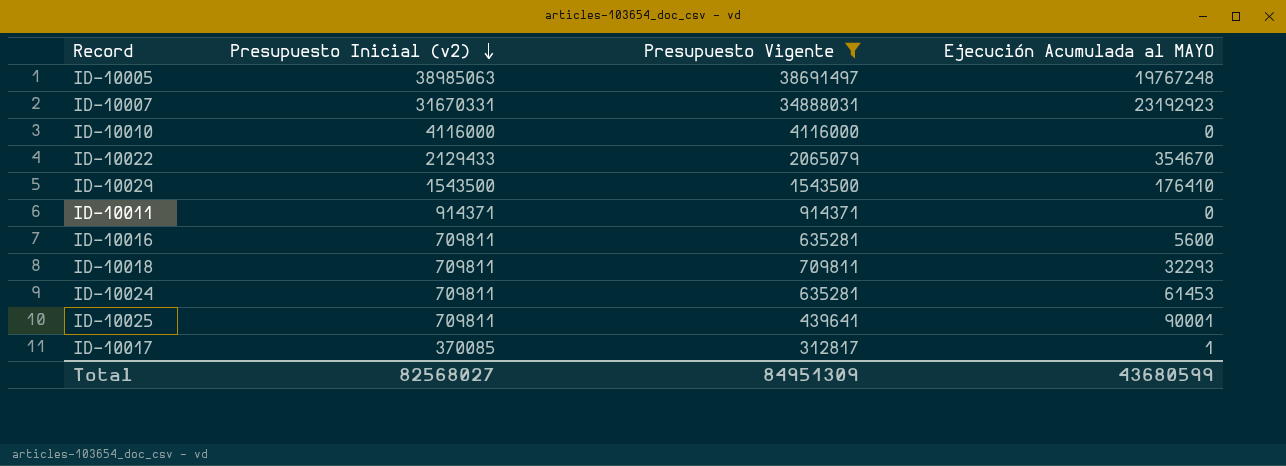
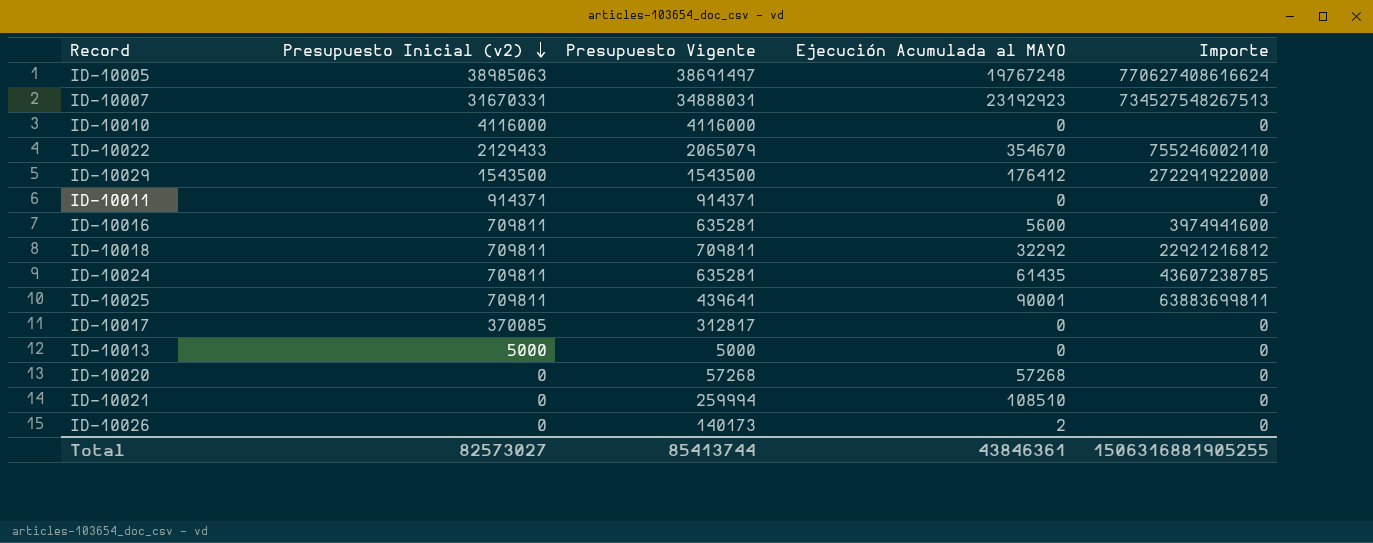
filter: Presupuesto Vigente >= 312817 -> none
column Importe | formula: none -> [Presupuesto Inicial (v2)] * [Ejecución Acumulada al MAYO]
ID-10029 | Ejecución Acumulada al MAYO: 176410 -> 176412
ID-10018 | Ejecución Acumulada al MAYO: 32293 -> 32292
ID-10024 | Ejecución Acumulada al MAYO: 61453 -> 61435
ID-10017 | Ejecución Acumulada al MAYO: 1 -> 0
Total | Presupuesto Inicial (v2): 82568027 -> 82573027
Total | Presupuesto Vigente: 84951309 -> 85413744
Total | Ejecución Acumulada al MAYO: 43680599 -> 43846361

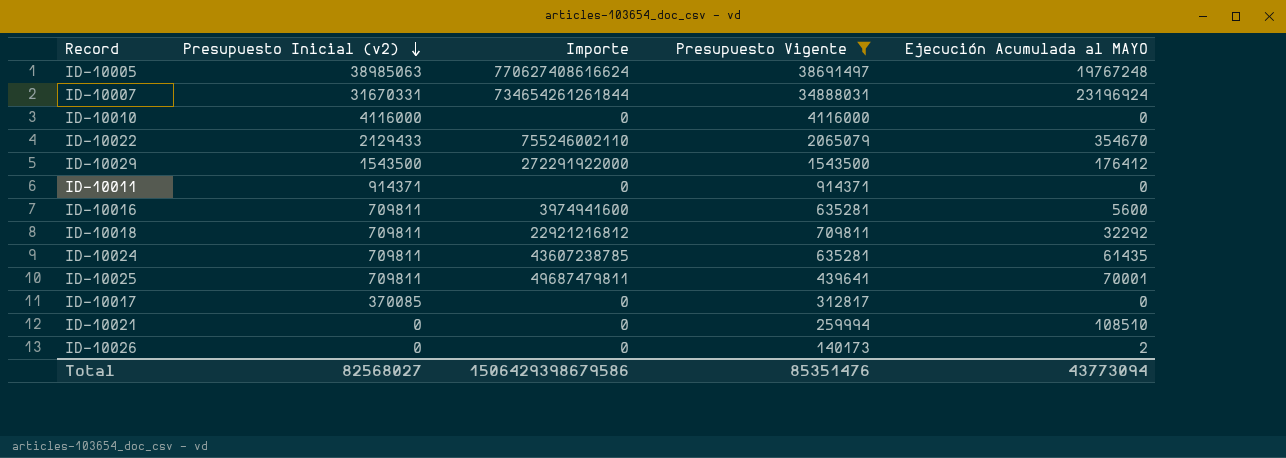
filter: none -> Presupuesto Vigente >= 140173
column Importe | position: 5 -> 3
ID-10007 | Importe: 734527548267513 -> 734654261261844
ID-10007 | Ejecución Acumulada al MAYO: 23192923 -> 23196924
ID-10025 | Importe: 63883699811 -> 49687479811
ID-10025 | Ejecución Acumulada al MAYO: 90001 -> 70001
Total | Presupuesto Inicial (v2): 82573027 -> 82568027
Total | Importe: 1506316881905255 -> 1506429398679586
Total | Presupuesto Vigente: 85413744 -> 85351476
Total | Ejecución Acumulada al MAYO: 43846361 -> 43773094

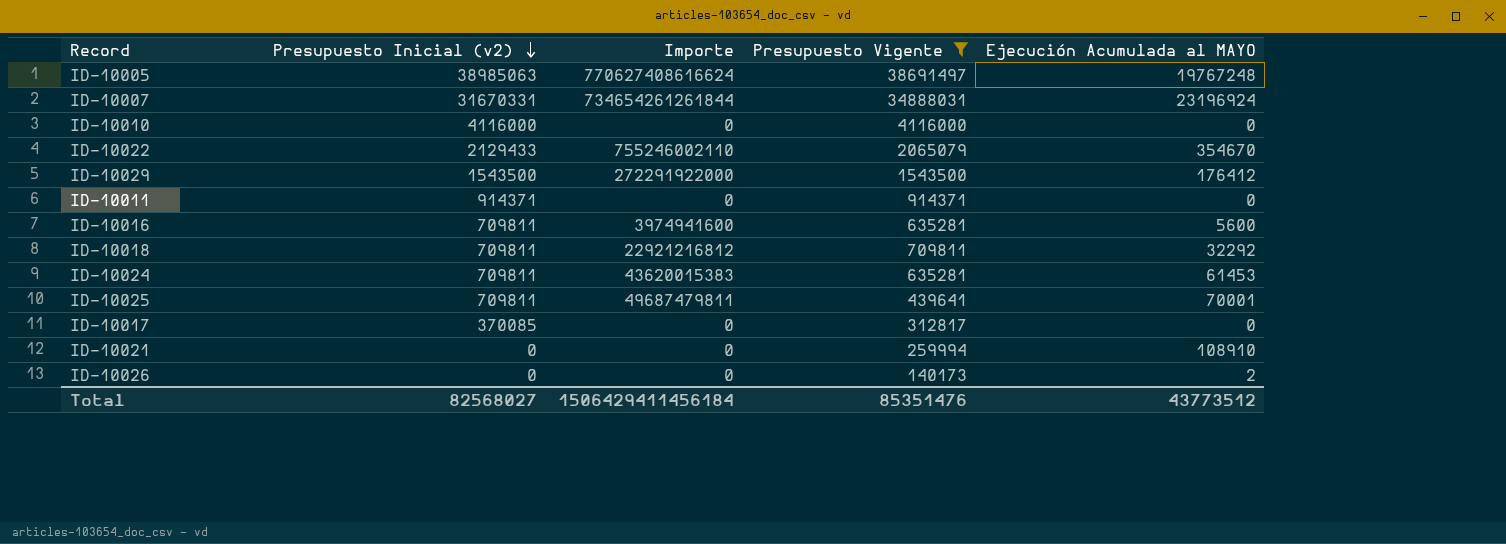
ID-10024 | Importe: 43607238785 -> 43620015383
ID-10024 | Ejecución Acumulada al MAYO: 61435 -> 61453
ID-10021 | Ejecución Acumulada al MAYO: 108510 -> 108910
Total | Importe: 1506429398679586 -> 1506429411456184
Total | Ejecución Acumulada al MAYO: 43773094 -> 43773512

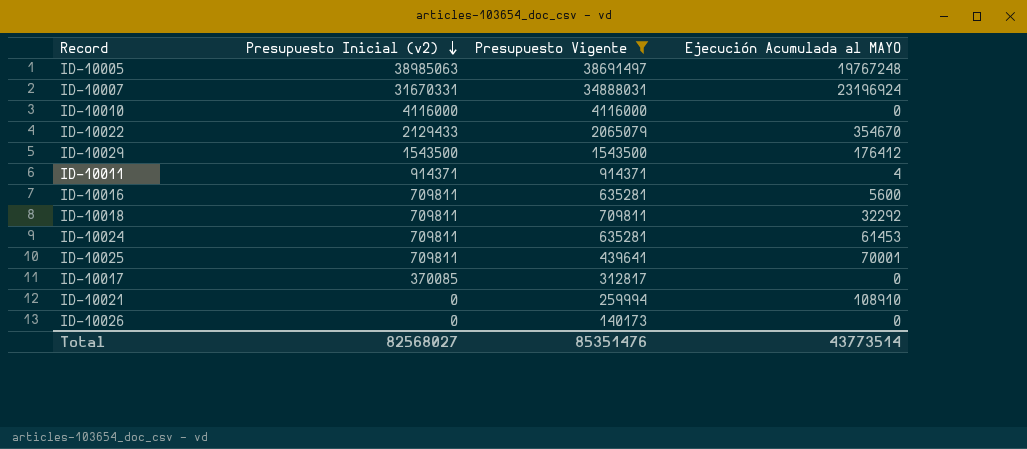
column Importe | formula: [Presupuesto Inicial (v2)] * [Ejecución Acumulada al MAYO] -> none
ID-10011 | Ejecución Acumulada al MAYO: 0 -> 4
ID-10026 | Ejecución Acumulada al MAYO: 2 -> 0
Total | Ejecución Acumulada al MAYO: 43773512 -> 43773514

